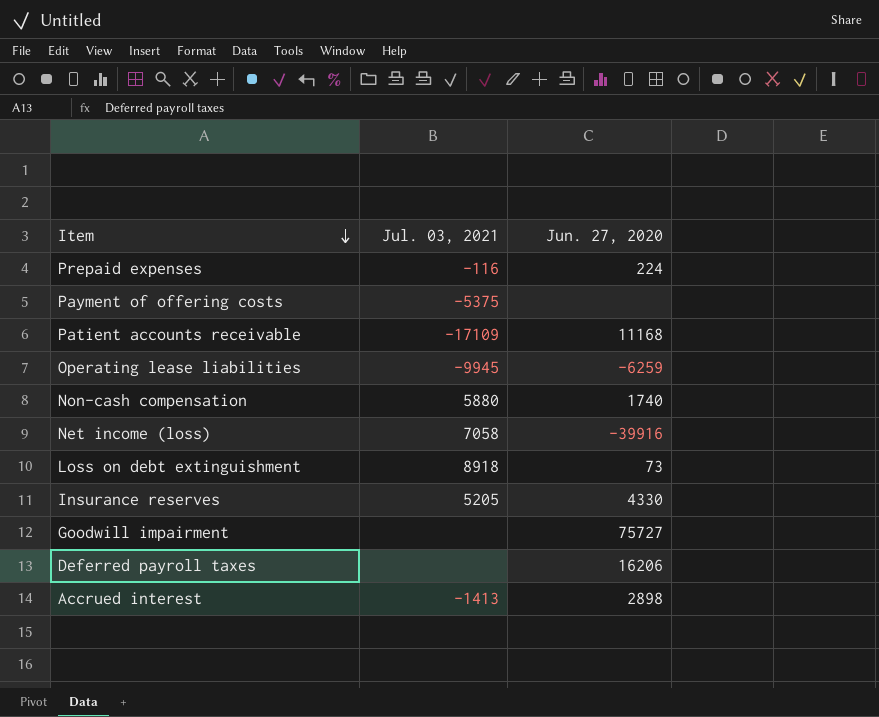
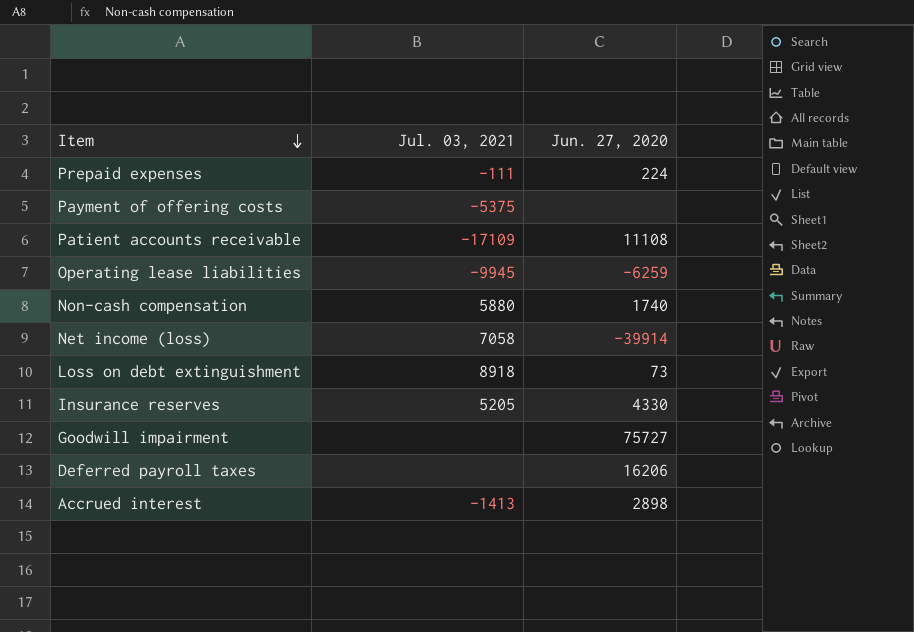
Prepaid expenses | Jul. 03, 2021: -116 -> -111
Patient accounts receivable | Jun. 27, 2020: 11168 -> 11108
Net income (loss) | Jun. 27, 2020: -39916 -> -39914

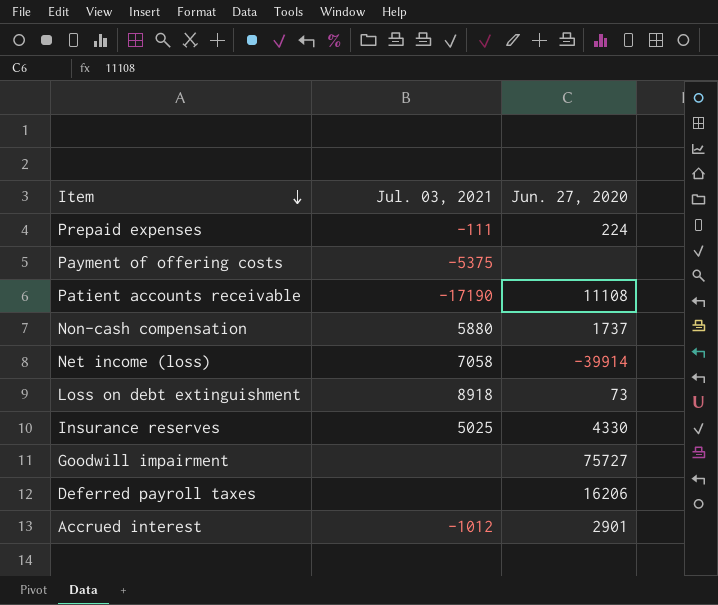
row Operating lease liabilities: -9945 | -6259 -> none
Patient accounts receivable | Jul. 03, 2021: -17109 -> -17190
Non-cash compensation | Jun. 27, 2020: 1740 -> 1737
Insurance reserves | Jul. 03, 2021: 5205 -> 5025
Accrued interest | Jul. 03, 2021: -1413 -> -1012
Accrued interest | Jun. 27, 2020: 2898 -> 2901

